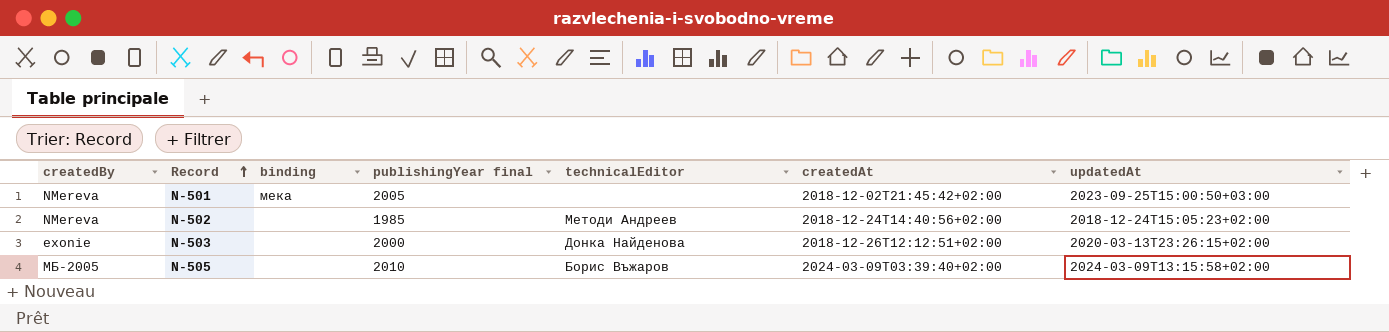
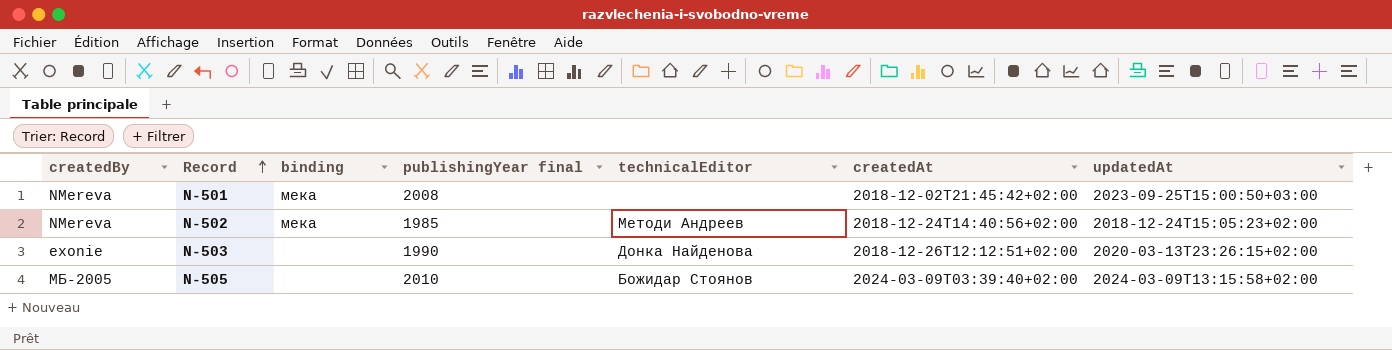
N-501 | publishingYear final: 2005 -> 2008
N-502 | binding: none -> мека
N-503 | publishingYear final: 2000 -> 1990
N-505 | technicalEditor: Борис Въжаров -> Божидар Стоянов

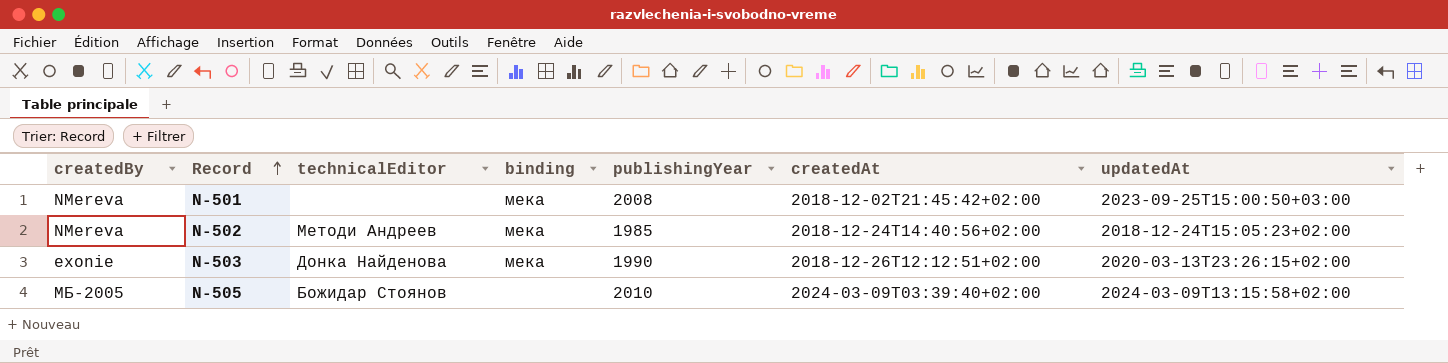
column technicalEditor | position: 5 -> 3
column name: publishingYear final -> publishingYear
N-503 | binding: none -> мека

